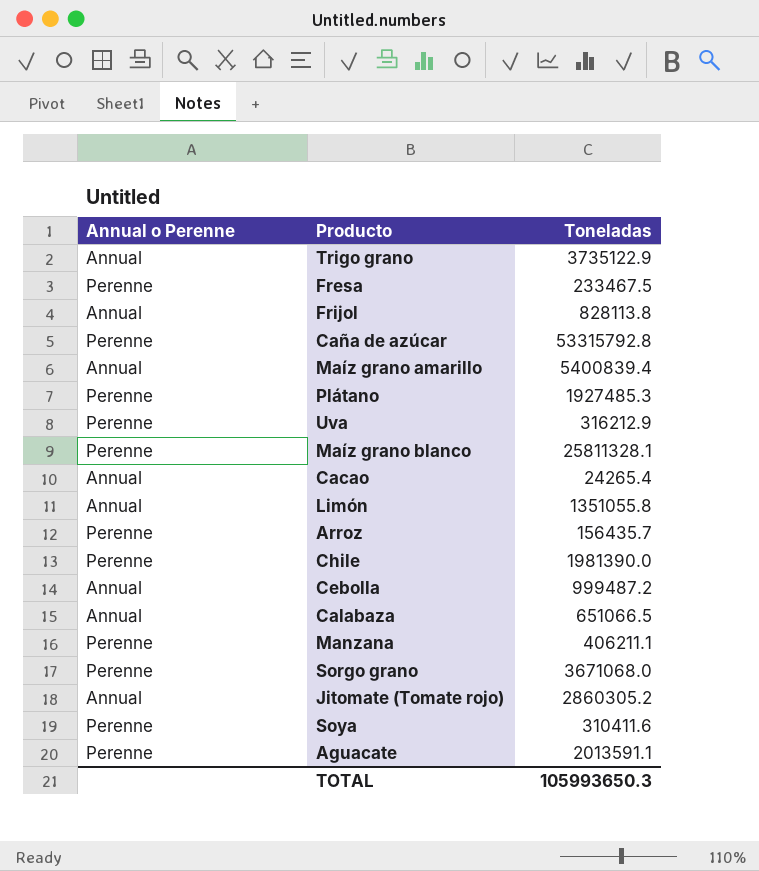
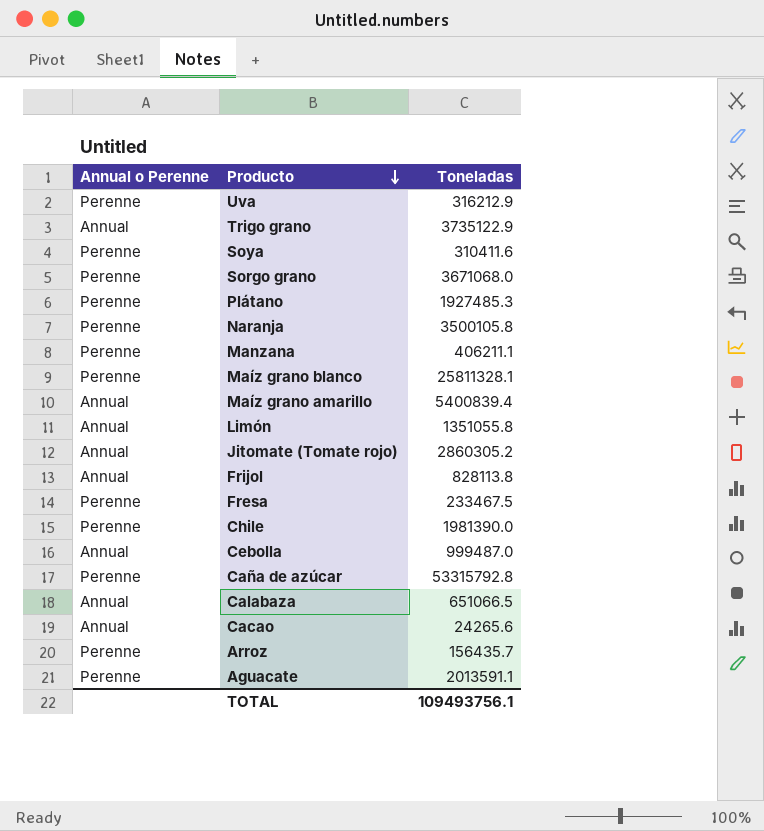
row order: none -> Producto descending
row Naranja: none -> Perenne | 3500105.8
Cebolla | Toneladas: 999487.2 -> 999487.0
Cacao | Toneladas: 24265.4 -> 24265.6
TOTAL | Toneladas: 105993650.3 -> 109493756.1

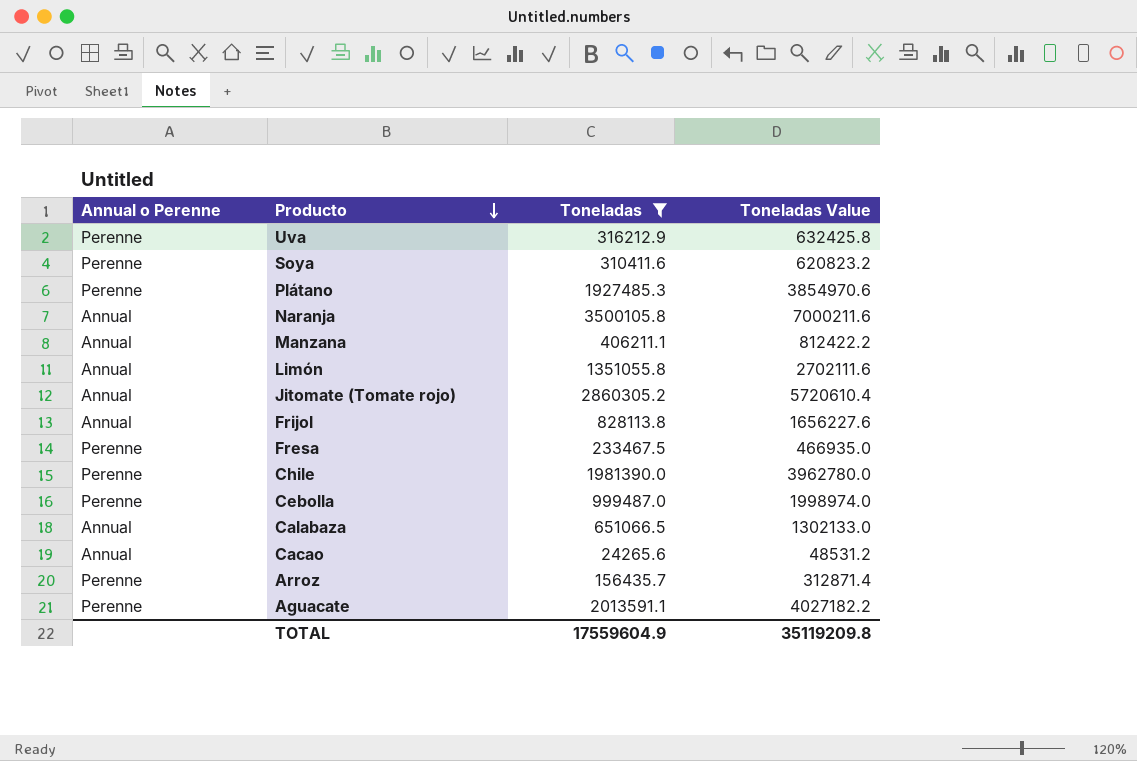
filter: none -> Toneladas <= 3500105.8
column Toneladas Value | formula: none -> [Toneladas] * 2
Naranja | Annual o Perenne: Perenne -> Annual
Manzana | Annual o Perenne: Perenne -> Annual
Cebolla | Annual o Perenne: Annual -> Perenne
TOTAL | Toneladas: 109493756.1 -> 17559604.9

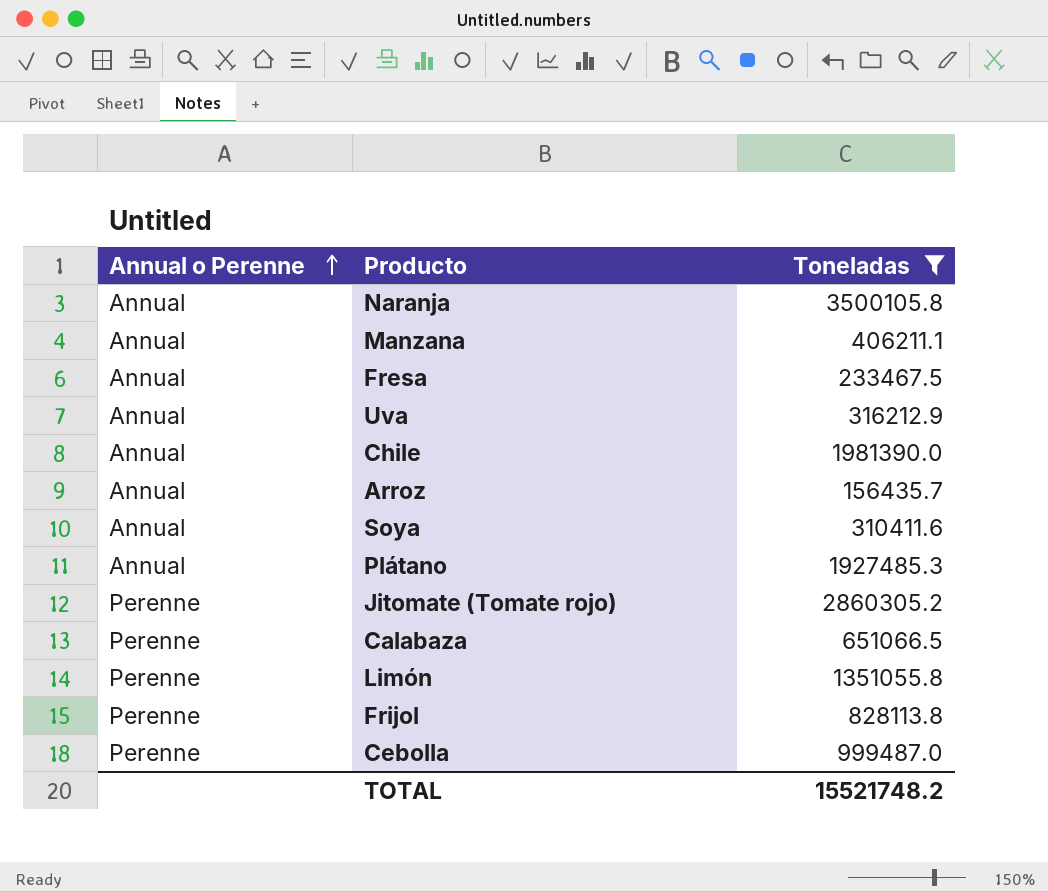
row order: Producto descending -> Annual o Perenne ascending
column Toneladas Value | formula: [Toneladas] * 2 -> none
row Cacao: Annual | 24265.6 | 48531.2 -> none
row Aguacate: Perenne | 2013591.1 | 4027182.2 -> none
Fresa | Annual o Perenne: Perenne -> Annual
Uva | Annual o Perenne: Perenne -> Annual
Chile | Annual o Perenne: Perenne -> Annual
Arroz | Annual o Perenne: Perenne -> Annual
Soya | Annual o Perenne: Perenne -> Annual
Plátano | Annual o Perenne: Perenne -> Annual
Jitomate (Tomate rojo) | Annual o Perenne: Annual -> Perenne
Calabaza | Annual o Perenne: Annual -> Perenne
Limón | Annual o Perenne: Annual -> Perenne
Frijol | Annual o Perenne: Annual -> Perenne
TOTAL | Toneladas: 17559604.9 -> 15521748.2

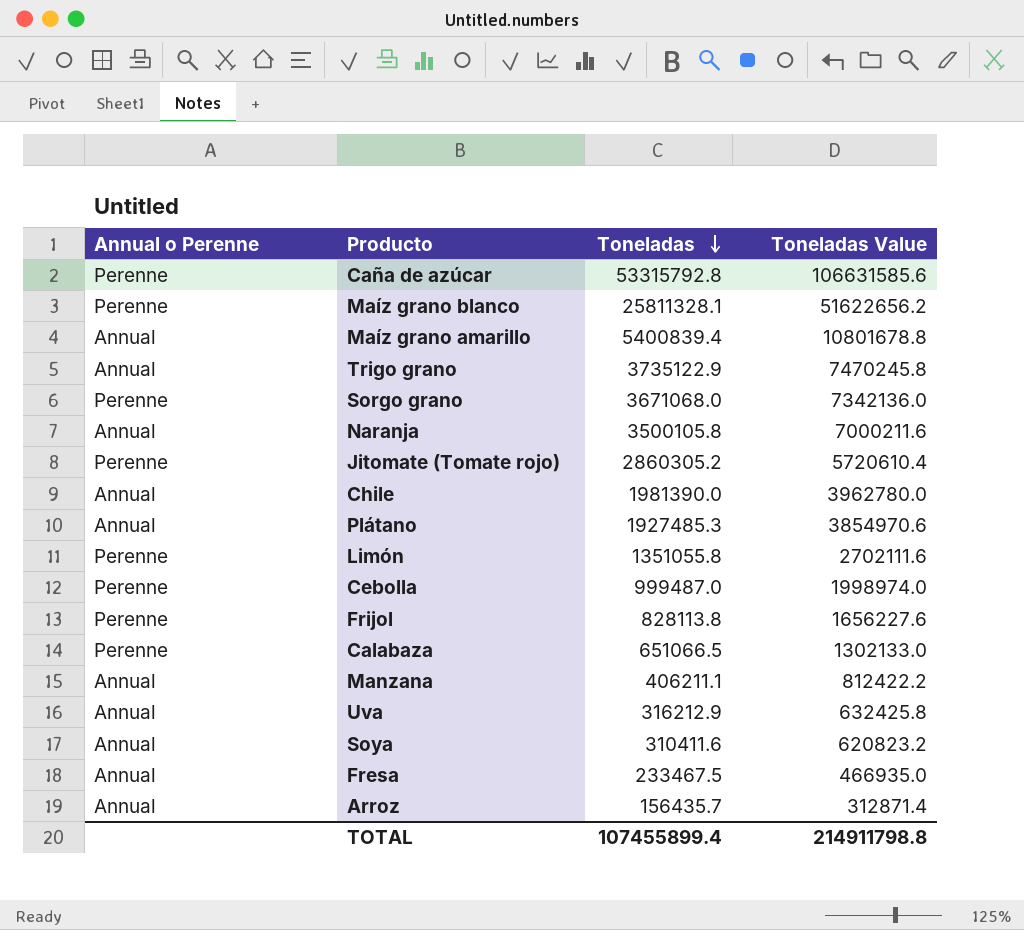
filter: Toneladas <= 3500105.8 -> none
row order: Annual o Perenne ascending -> Toneladas descending
column Toneladas Value | formula: none -> [Toneladas] * 2
TOTAL | Toneladas: 15521748.2 -> 107455899.4

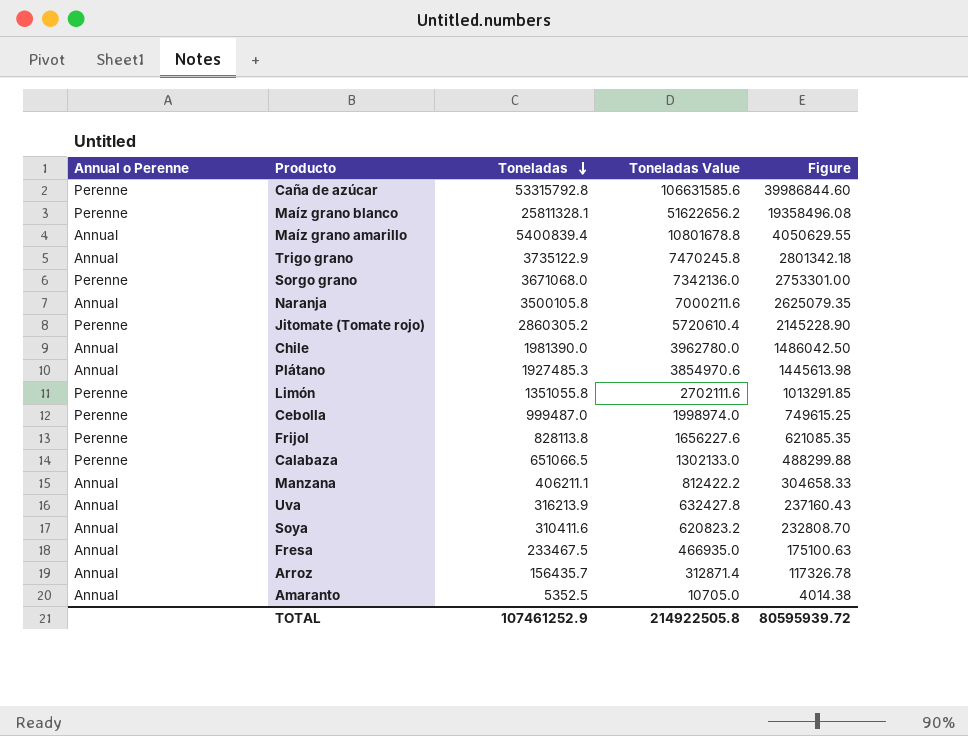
column Figure | formula: none -> [Toneladas] * 0.75
Uva | Toneladas: 316212.9 -> 316213.9
Uva | Toneladas Value: 632425.8 -> 632427.8
row Amaranto: none -> Annual | 5352.5 | 10705.0 | 4014.38
TOTAL | Toneladas: 107455899.4 -> 107461252.9
TOTAL | Toneladas Value: 214911798.8 -> 214922505.8

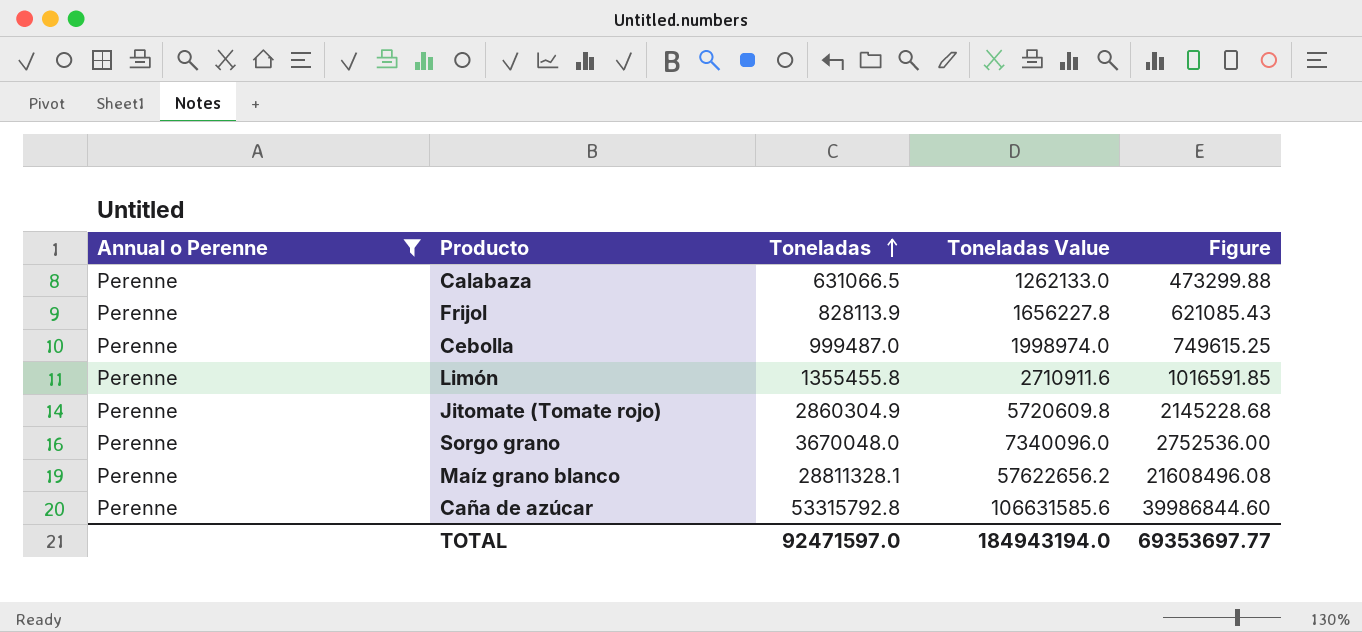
filter: none -> Annual o Perenne = Perenne
row order: Toneladas descending -> Toneladas ascending
Calabaza | Toneladas: 651066.5 -> 631066.5
Calabaza | Toneladas Value: 1302133.0 -> 1262133.0
Calabaza | Figure: 488299.88 -> 473299.88
Frijol | Toneladas: 828113.8 -> 828113.9
Frijol | Toneladas Value: 1656227.6 -> 1656227.8
Frijol | Figure: 621085.35 -> 621085.43
Limón | Toneladas: 1351055.8 -> 1355455.8
Limón | Toneladas Value: 2702111.6 -> 2710911.6
Limón | Figure: 1013291.85 -> 1016591.85
Jitomate (Tomate rojo) | Toneladas: 2860305.2 -> 2860304.9
Jitomate (Tomate rojo) | Toneladas Value: 5720610.4 -> 5720609.8
Jitomate (Tomate rojo) | Figure: 2145228.90 -> 2145228.68
Sorgo grano | Toneladas: 3671068.0 -> 3670048.0
Sorgo grano | Toneladas Value: 7342136.0 -> 7340096.0
Sorgo grano | Figure: 2753301.00 -> 2752536.00
Maíz grano blanco | Toneladas: 25811328.1 -> 28811328.1
Maíz grano blanco | Toneladas Value: 51622656.2 -> 57622656.2
Maíz grano blanco | Figure: 19358496.08 -> 21608496.08
TOTAL | Toneladas: 107461252.9 -> 92471597.0
TOTAL | Toneladas Value: 214922505.8 -> 184943194.0
TOTAL | Figure: 80595939.72 -> 69353697.77

